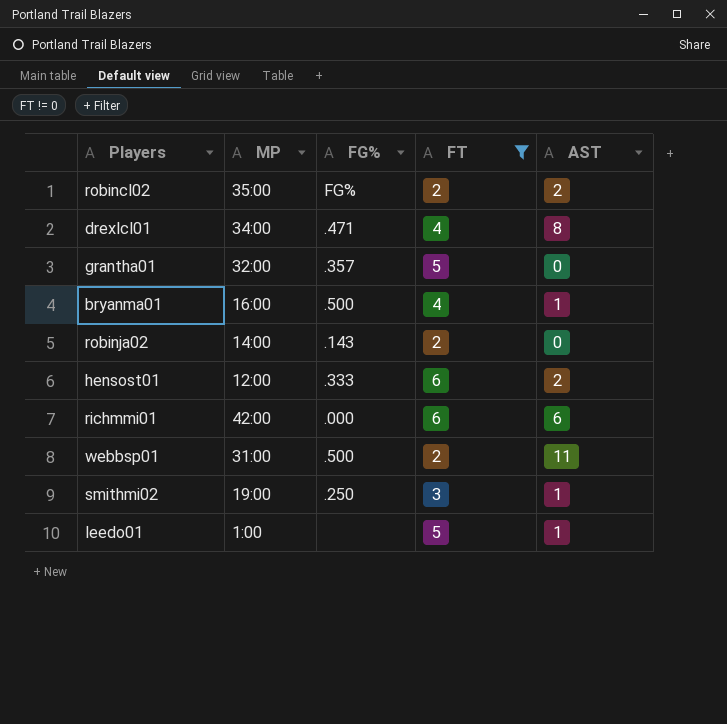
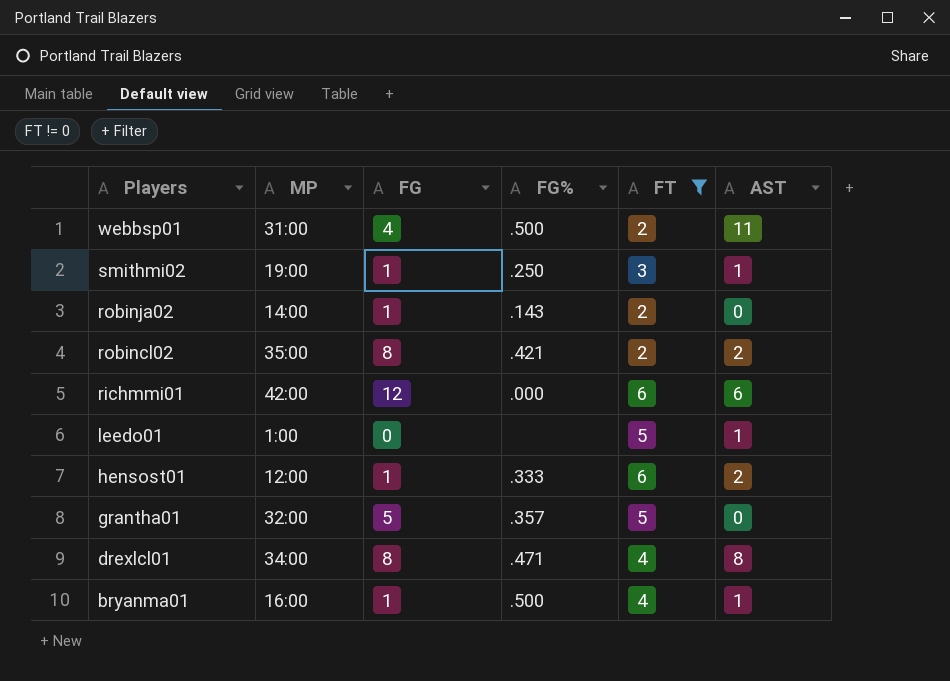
row order: none -> Players descending
column FG | position: none -> 3
robincl02 | FG%: FG% -> .421

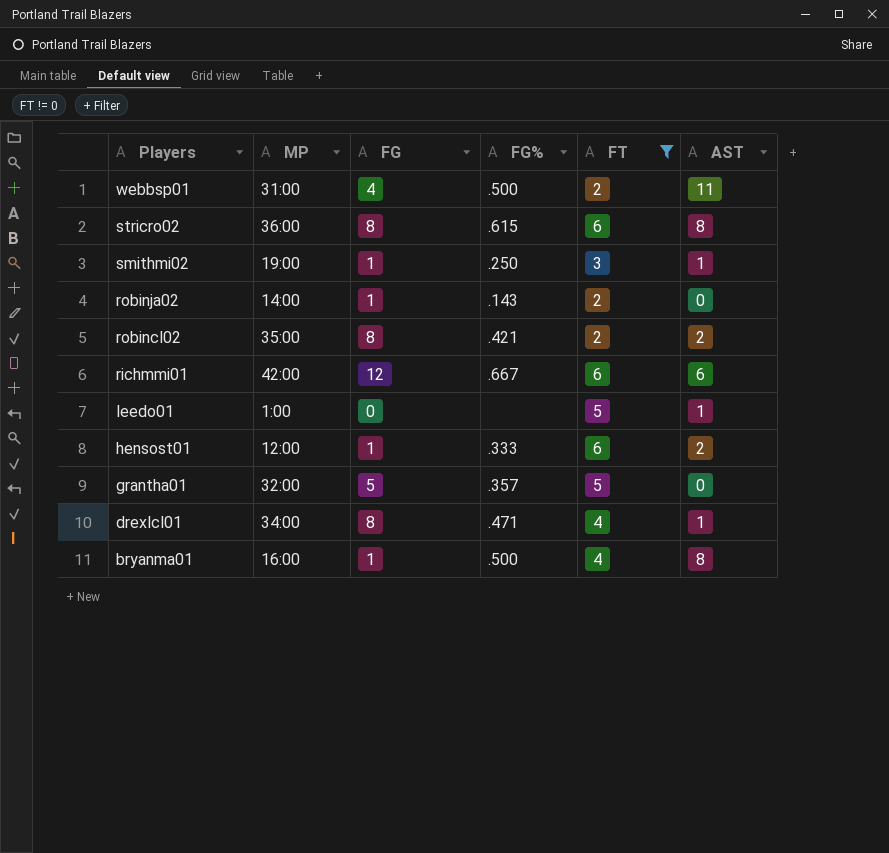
row stricro02: none -> 36:00 | 8 | .615 | 6 | 8
richmmi01 | FG%: .000 -> .667
drexlcl01 | AST: 8 -> 1
bryanma01 | AST: 1 -> 8

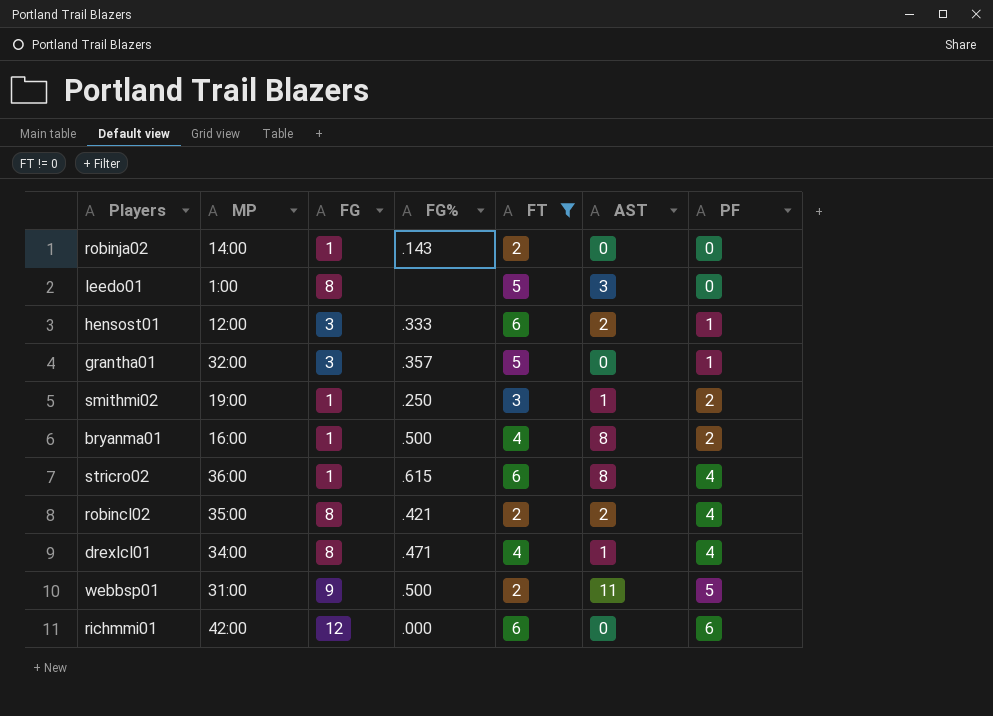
row order: Players descending -> PF ascending
column PF | position: none -> 7
leedo01 | FG: 0 -> 8
leedo01 | AST: 1 -> 3
hensost01 | FG: 1 -> 3
grantha01 | FG: 5 -> 3
stricro02 | FG: 8 -> 1
webbsp01 | FG: 4 -> 9
richmmi01 | FG%: .667 -> .000
richmmi01 | AST: 6 -> 0

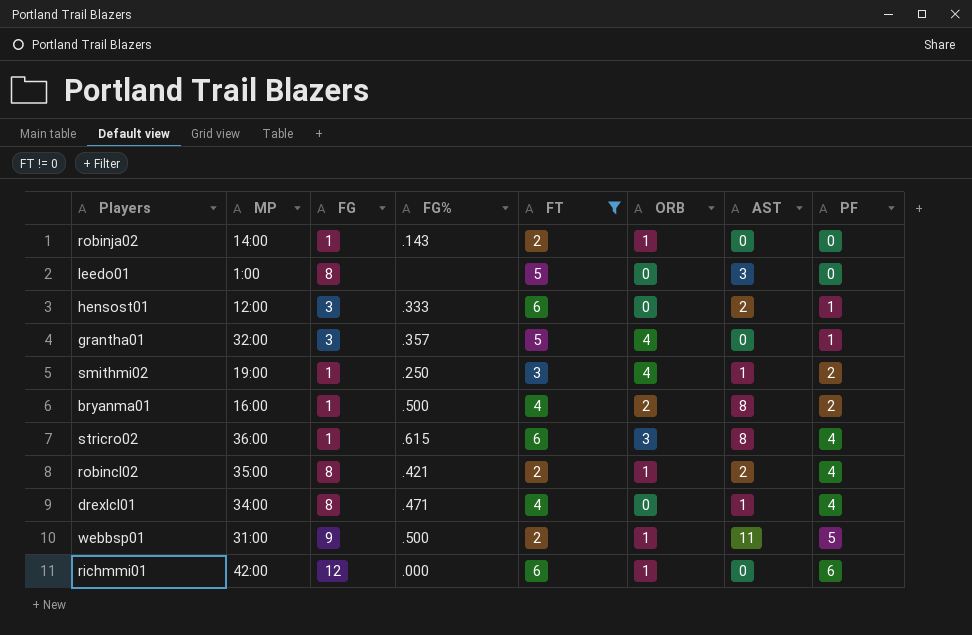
column ORB | position: none -> 6

